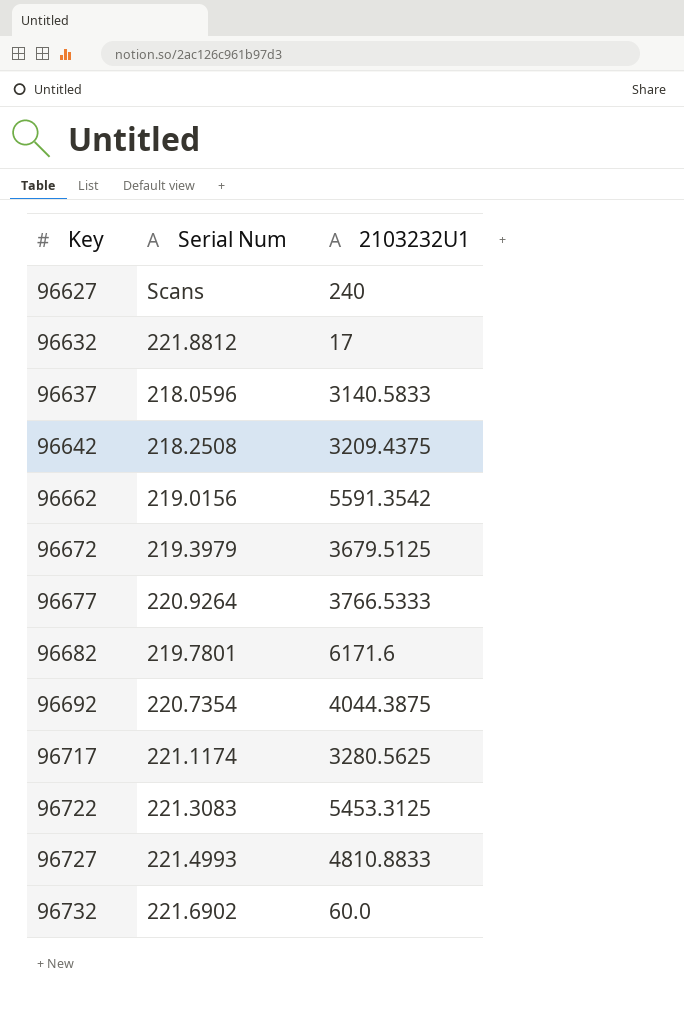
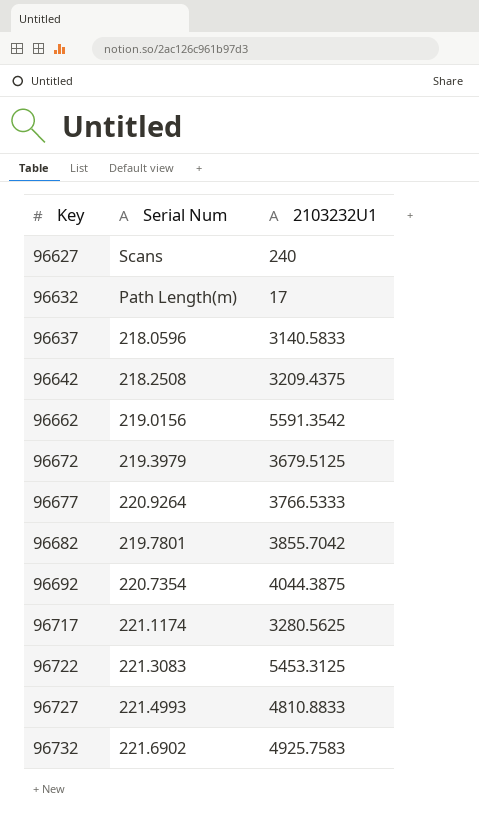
96632 | Serial Num: 221.8812 -> Path Length(m)
96682 | 2103232U1: 6171.6 -> 3855.7042
96732 | 2103232U1: 60.0 -> 4925.7583

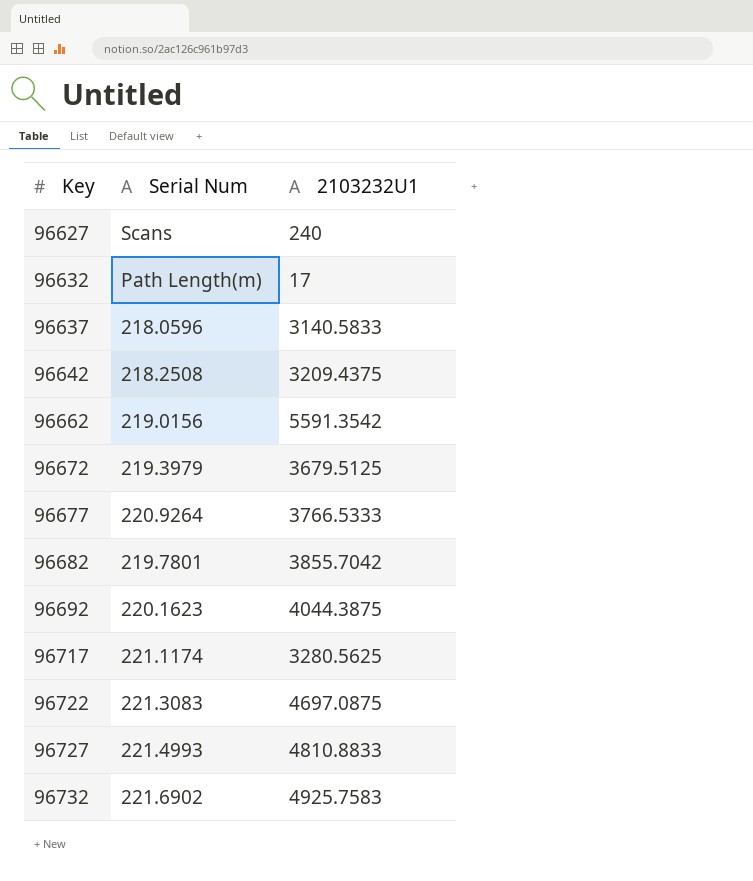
96692 | Serial Num: 220.7354 -> 220.1623
96722 | 2103232U1: 5453.3125 -> 4697.0875

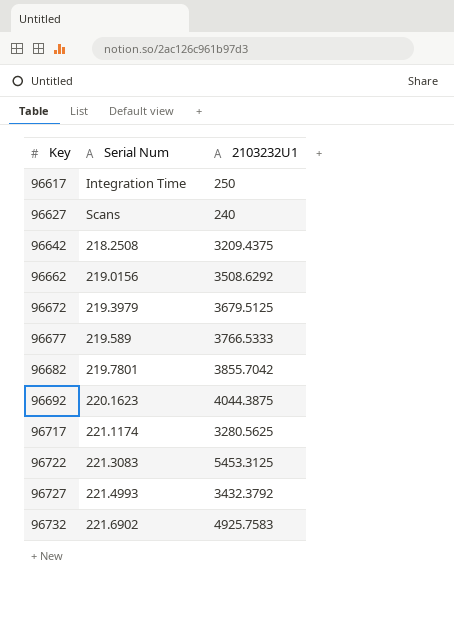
row 96632: Path Length(m) | 17 -> none
row 96637: 218.0596 | 3140.5833 -> none
row 96617: none -> Integration Time | 250
96662 | 2103232U1: 5591.3542 -> 3508.6292
96677 | Serial Num: 220.9264 -> 219.589
96722 | 2103232U1: 4697.0875 -> 5453.3125
96727 | 2103232U1: 4810.8833 -> 3432.3792

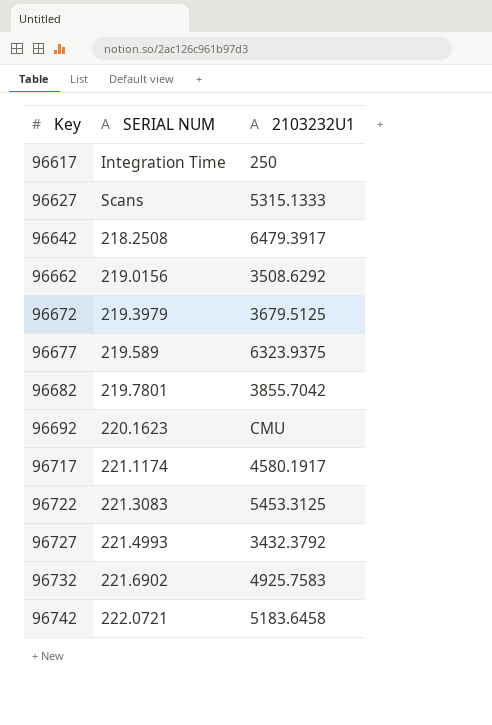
column name: Serial Num -> SERIAL NUM
96627 | 2103232U1: 240 -> 5315.1333
96642 | 2103232U1: 3209.4375 -> 6479.3917
96677 | 2103232U1: 3766.5333 -> 6323.9375
96692 | 2103232U1: 4044.3875 -> CMU
96717 | 2103232U1: 3280.5625 -> 4580.1917
row 96742: none -> 222.0721 | 5183.6458

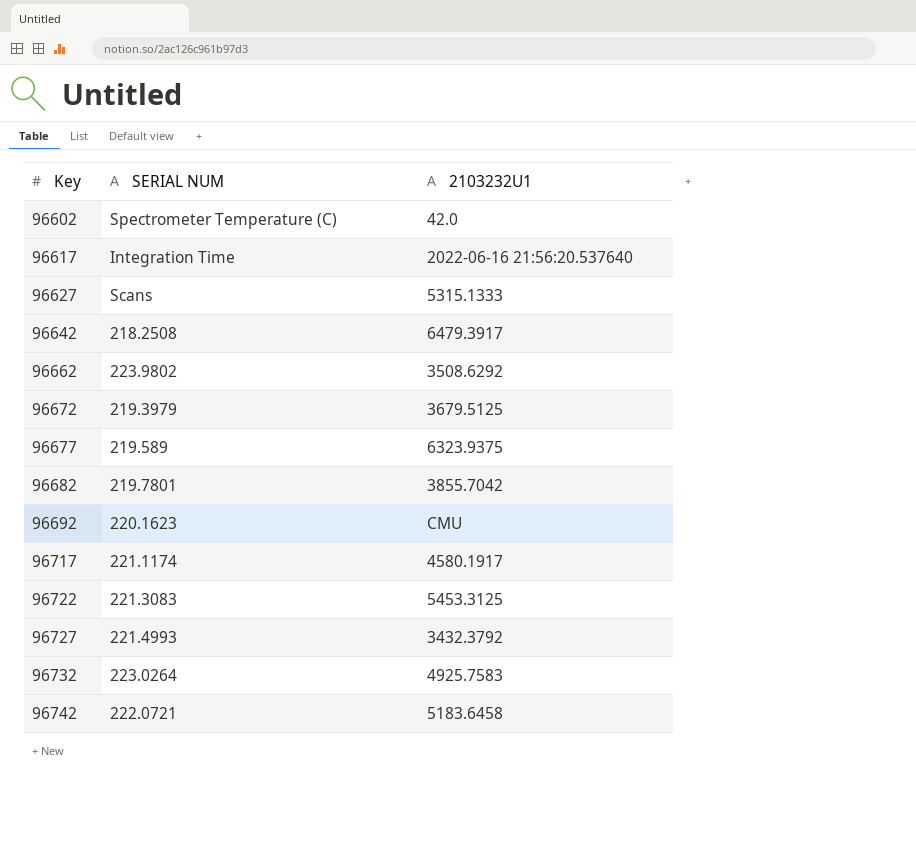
row 96602: none -> Spectrometer Temperature (C) | 42.0
96617 | 2103232U1: 250 -> 2022-06-16 21:56:20.537640
96662 | SERIAL NUM: 219.0156 -> 223.9802
96732 | SERIAL NUM: 221.6902 -> 223.0264

